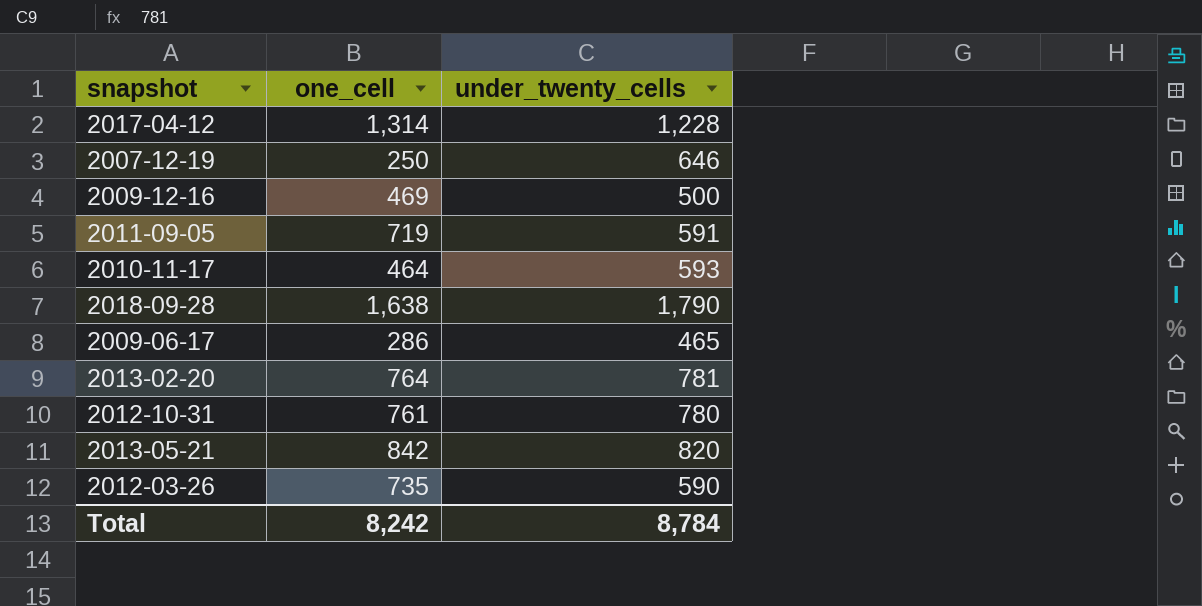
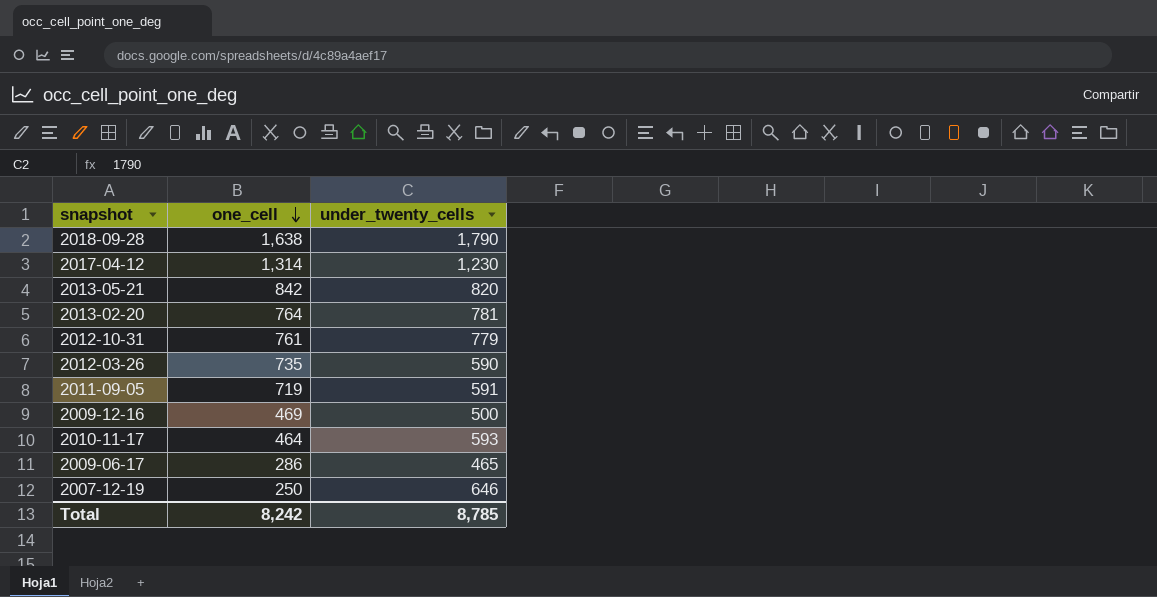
row order: none -> one_cell descending
2017-04-12 | under_twenty_cells: 1,228 -> 1,230
2012-10-31 | under_twenty_cells: 780 -> 779
Total | under_twenty_cells: 8,784 -> 8,785

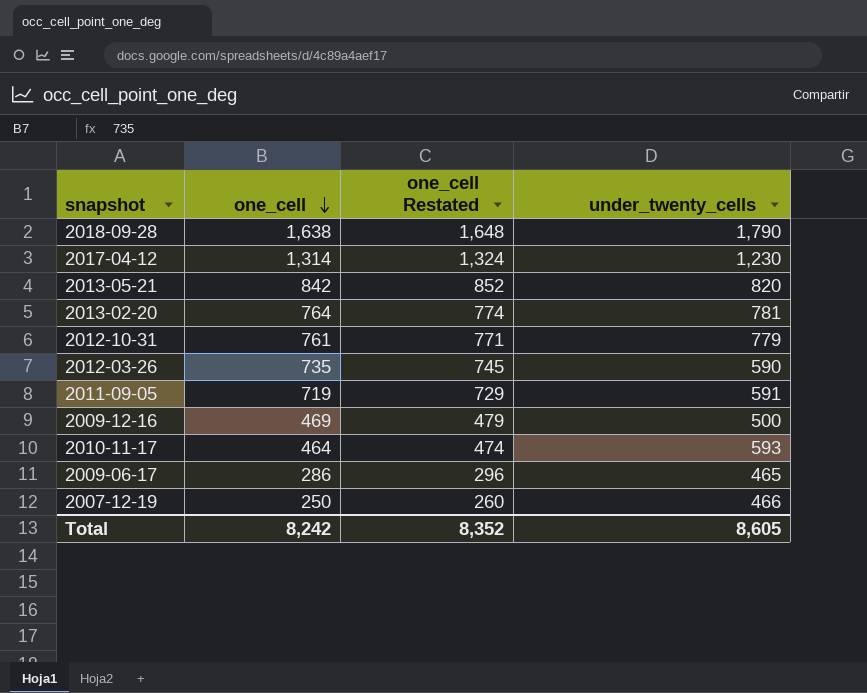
column one_cell Restated | formula: none -> [one_cell] + 10
2007-12-19 | under_twenty_cells: 646 -> 466
Total | under_twenty_cells: 8,785 -> 8,605

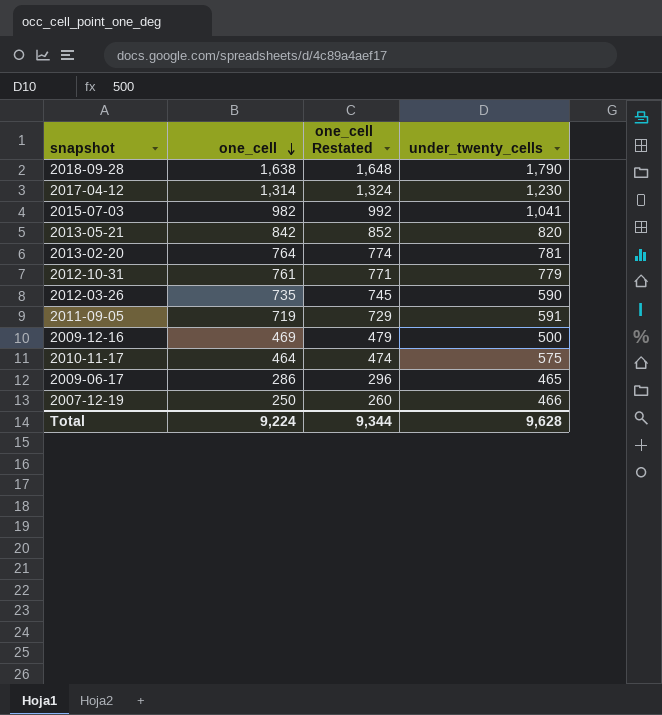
row 2015-07-03: none -> 982 | 992 | 1,041
2010-11-17 | under_twenty_cells: 593 -> 575
Total | one_cell: 8,242 -> 9,224
Total | one_cell Restated: 8,352 -> 9,344
Total | under_twenty_cells: 8,605 -> 9,628

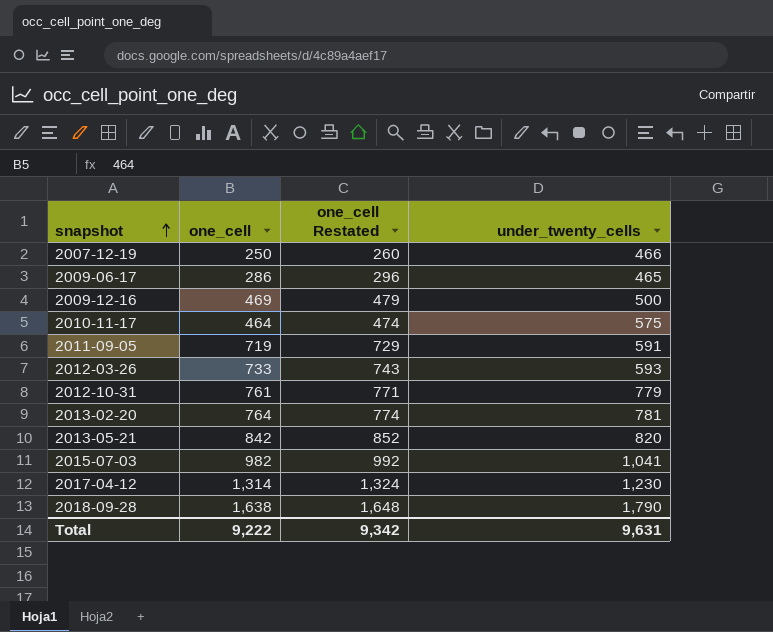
row order: one_cell descending -> snapshot ascending
2012-03-26 | one_cell: 735 -> 733
2012-03-26 | one_cell Restated: 745 -> 743
2012-03-26 | under_twenty_cells: 590 -> 593
Total | one_cell: 9,224 -> 9,222
Total | one_cell Restated: 9,344 -> 9,342
Total | under_twenty_cells: 9,628 -> 9,631

